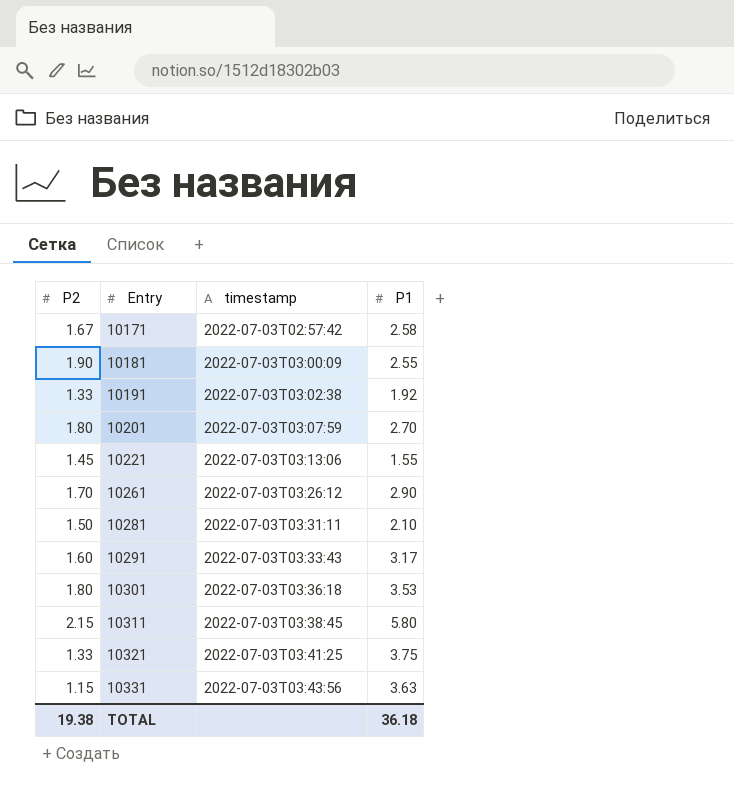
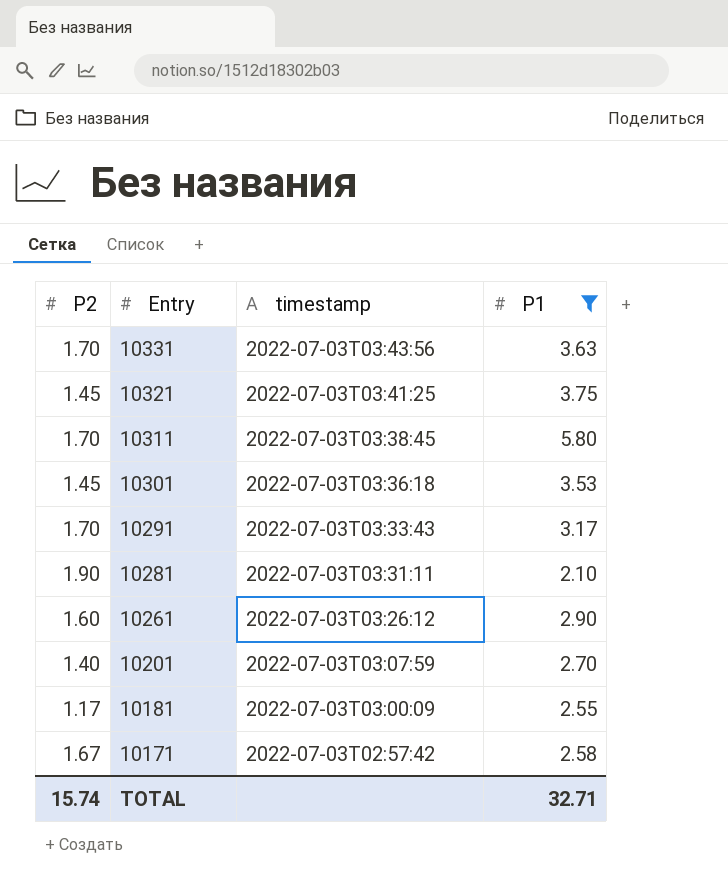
filter: none -> P1 >= 2.10
row order: Entry ascending -> Entry descending
10331 | P2: 1.15 -> 1.70
10321 | P2: 1.33 -> 1.45
10311 | P2: 2.15 -> 1.70
10301 | P2: 1.80 -> 1.45
10291 | P2: 1.60 -> 1.70
10281 | P2: 1.50 -> 1.90
10261 | P2: 1.70 -> 1.60
10201 | P2: 1.80 -> 1.40
10181 | P2: 1.90 -> 1.17
TOTAL | P2: 19.38 -> 15.74
TOTAL | P1: 36.18 -> 32.71

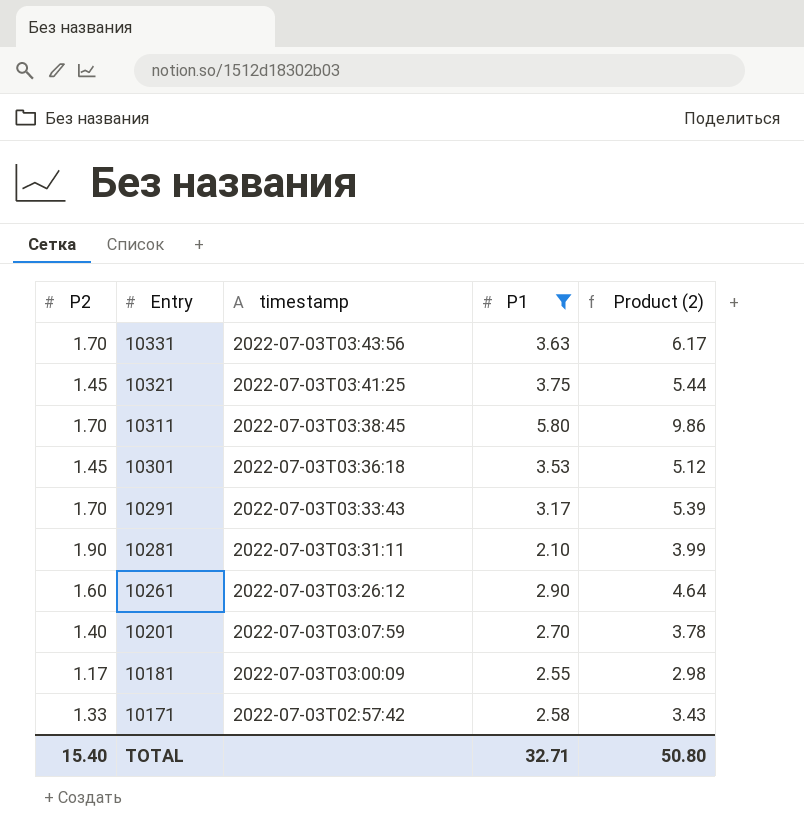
column Product (2) | formula: none -> [P2] * [P1]
10171 | P2: 1.67 -> 1.33
TOTAL | P2: 15.74 -> 15.40

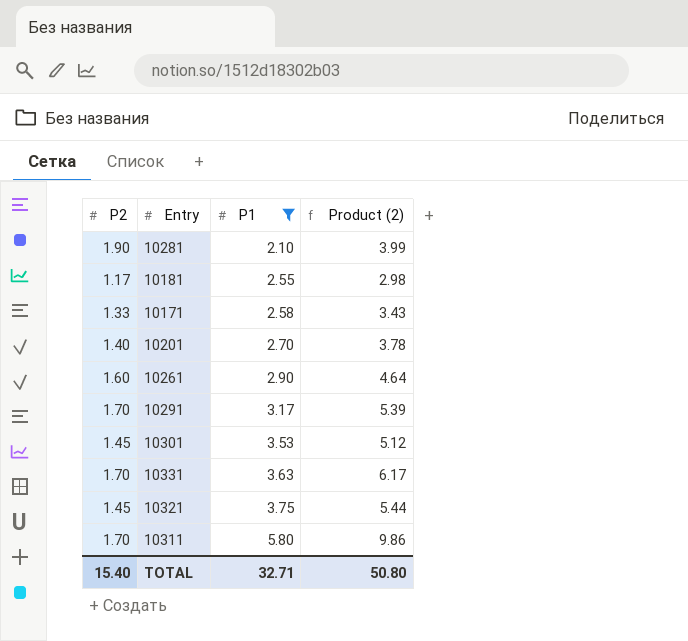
row order: Entry descending -> P1 ascending
column timestamp | position: 3 -> none

